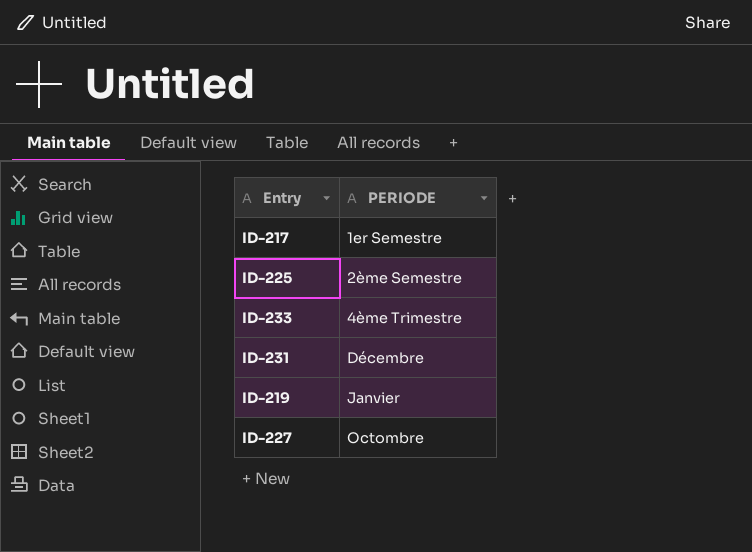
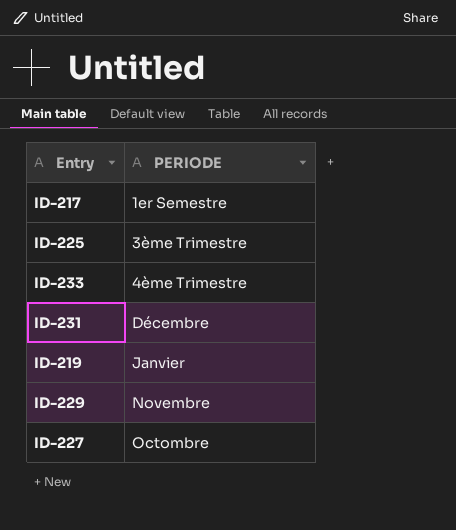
ID-225 | PERIODE: 2ème Semestre -> 3ème Trimestre
row ID-229: none -> Novembre

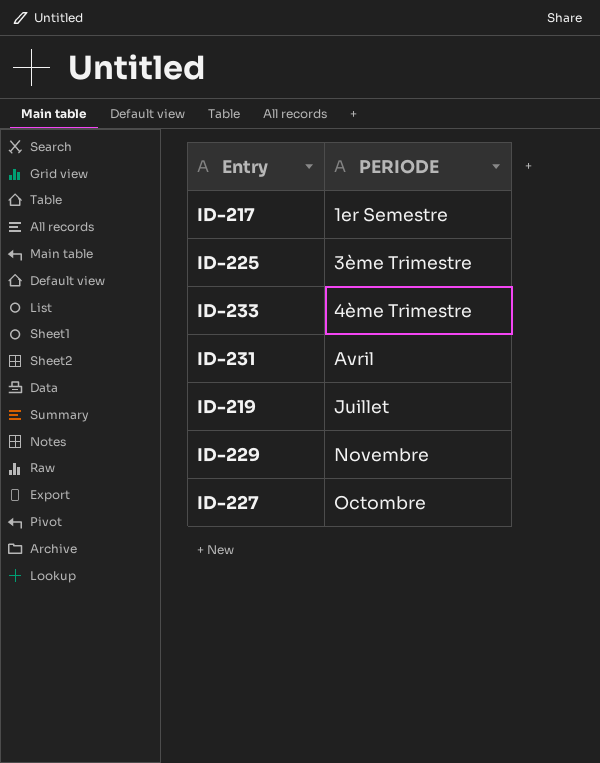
ID-231 | PERIODE: Décembre -> Avril
ID-219 | PERIODE: Janvier -> Juillet

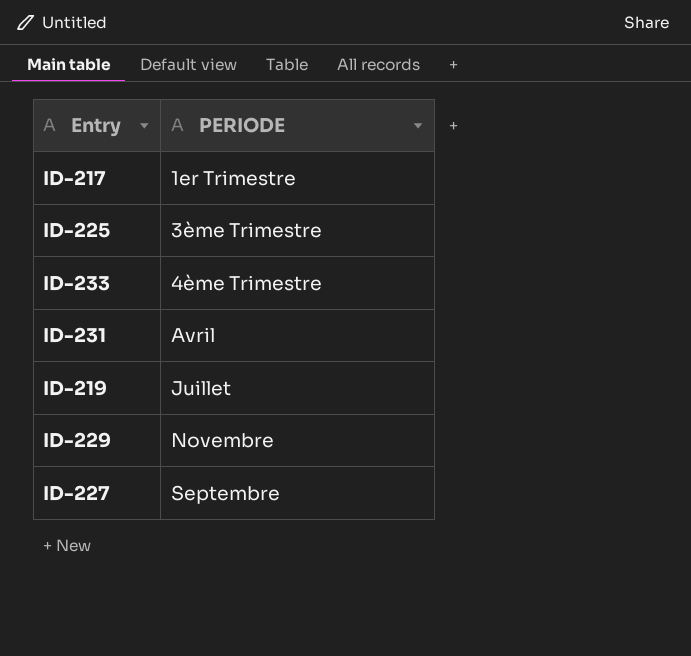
ID-217 | PERIODE: 1er Semestre -> 1er Trimestre
ID-227 | PERIODE: Octombre -> Septembre

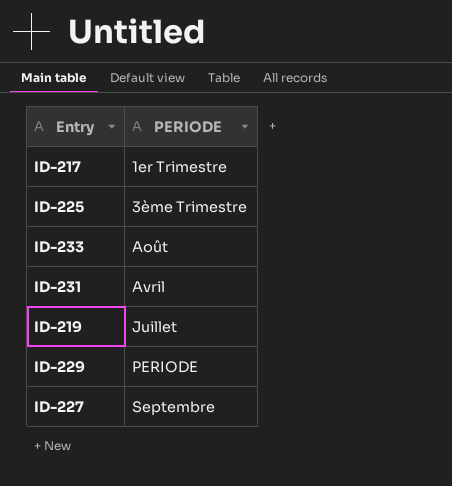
ID-233 | PERIODE: 4ème Trimestre -> Août
ID-229 | PERIODE: Novembre -> PERIODE

